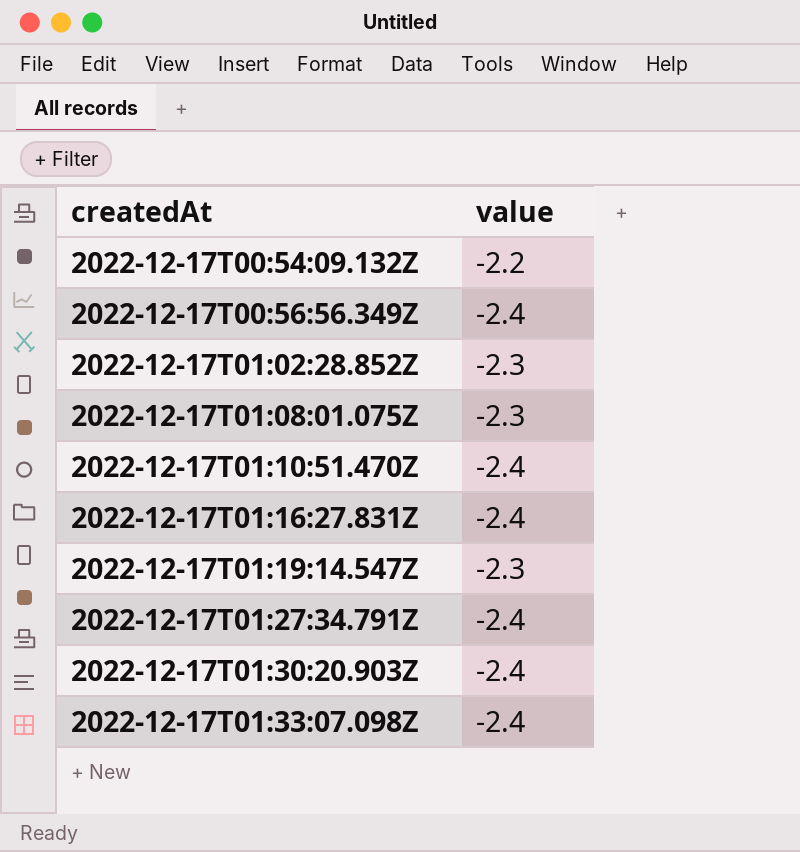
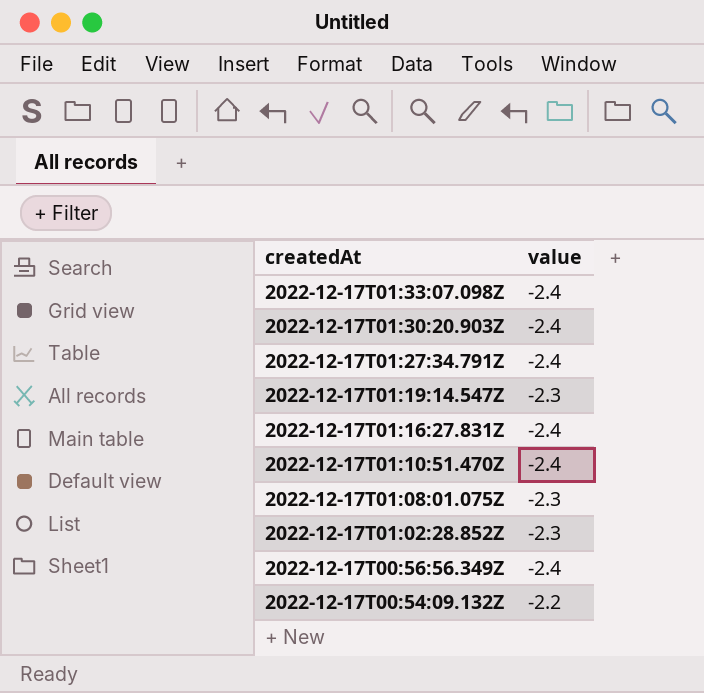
row order: createdAt ascending -> createdAt descending

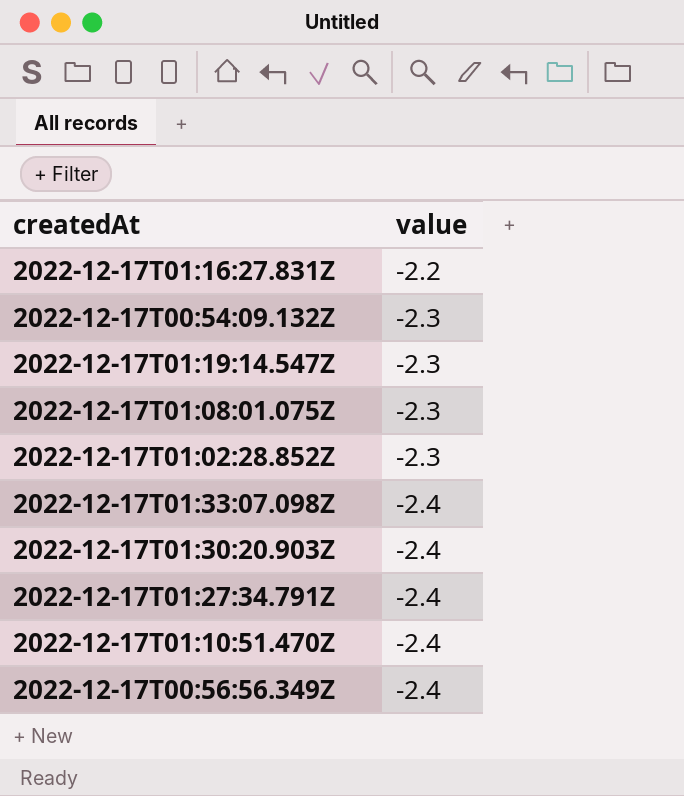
row order: createdAt descending -> value descending
2022-12-17T01:16:27.831Z | value: -2.4 -> -2.2
2022-12-17T00:54:09.132Z | value: -2.2 -> -2.3

